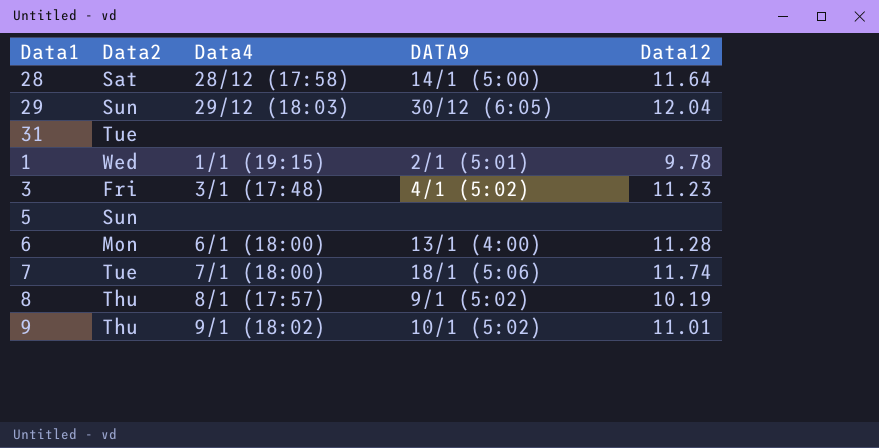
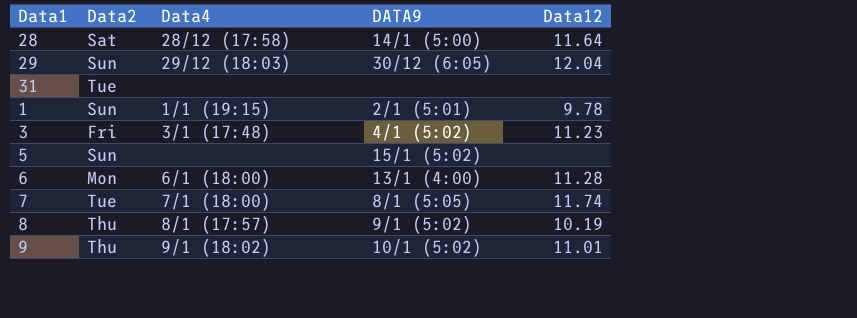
1 | Data2: Wed -> Sun
5 | DATA9: none -> 15/1 (5:02)
7 | DATA9: 18/1 (5:06) -> 8/1 (5:05)

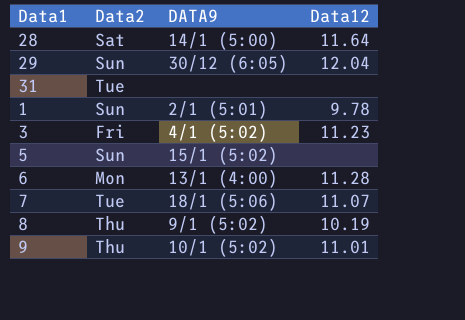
column Data4 | position: 3 -> none
7 | DATA9: 8/1 (5:05) -> 18/1 (5:06)
7 | Data12: 11.74 -> 11.07

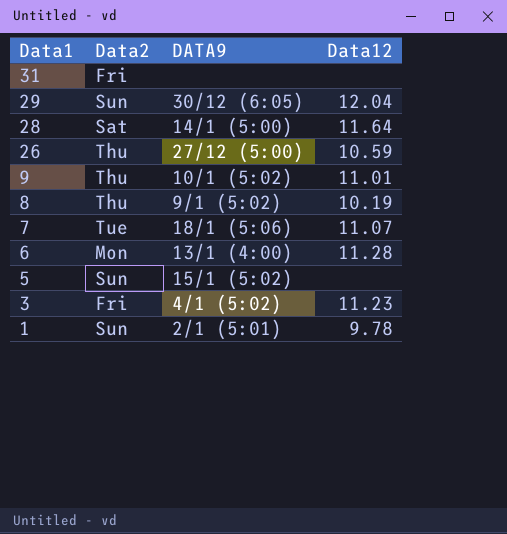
row order: none -> Data1 descending
31 | Data2: Tue -> Fri
row 26: none -> Thu | 27/12 (5:00) | 10.59

